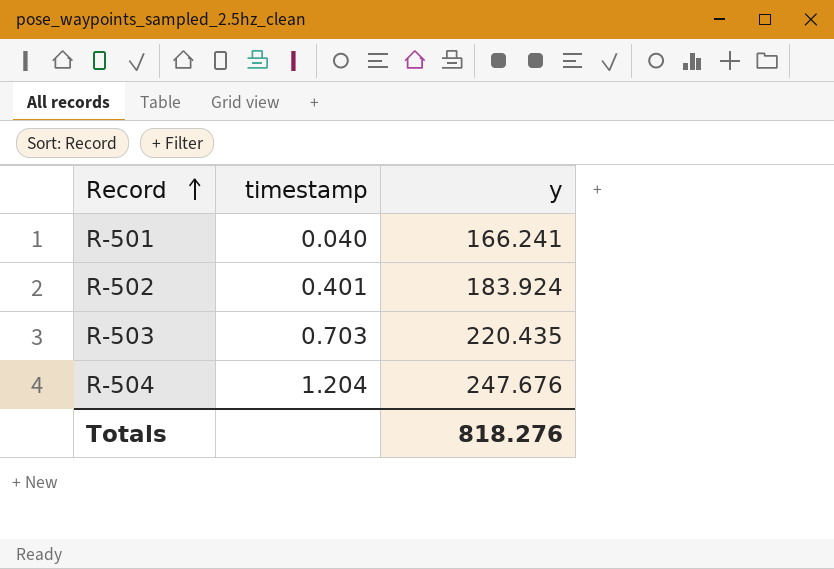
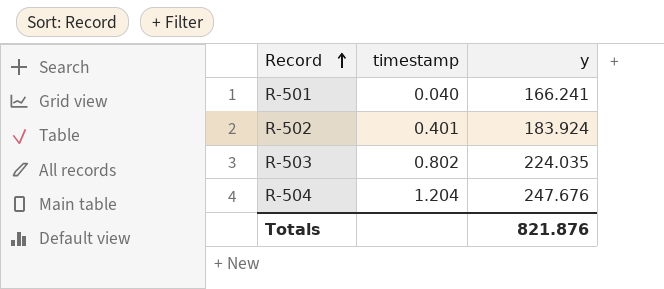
R-503 | timestamp: 0.703 -> 0.802
R-503 | y: 220.435 -> 224.035
Totals | y: 818.276 -> 821.876

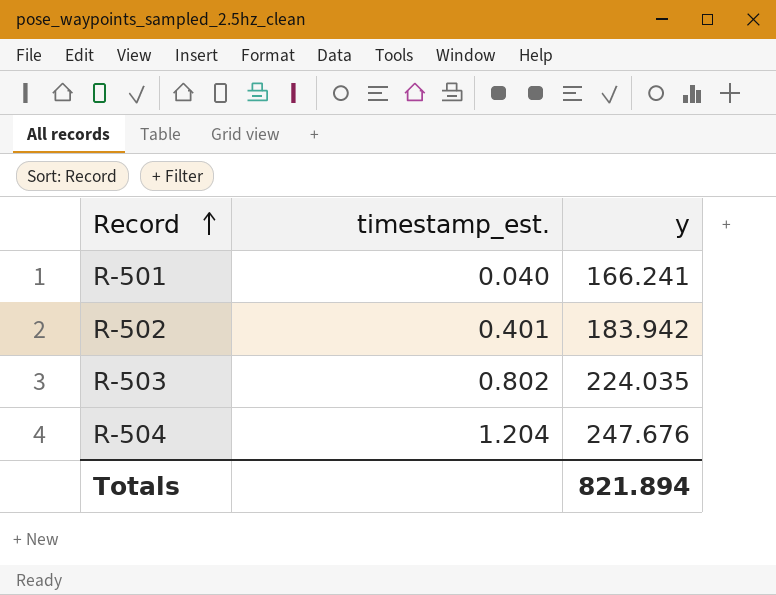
column name: timestamp -> timestamp_est.
R-502 | y: 183.924 -> 183.942
Totals | y: 821.876 -> 821.894

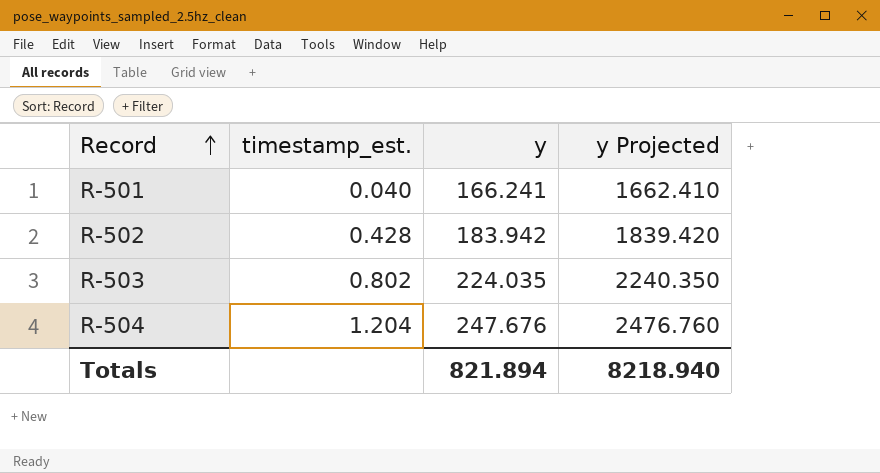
column y Projected | formula: none -> [y] * 10
R-502 | timestamp_est.: 0.401 -> 0.428

